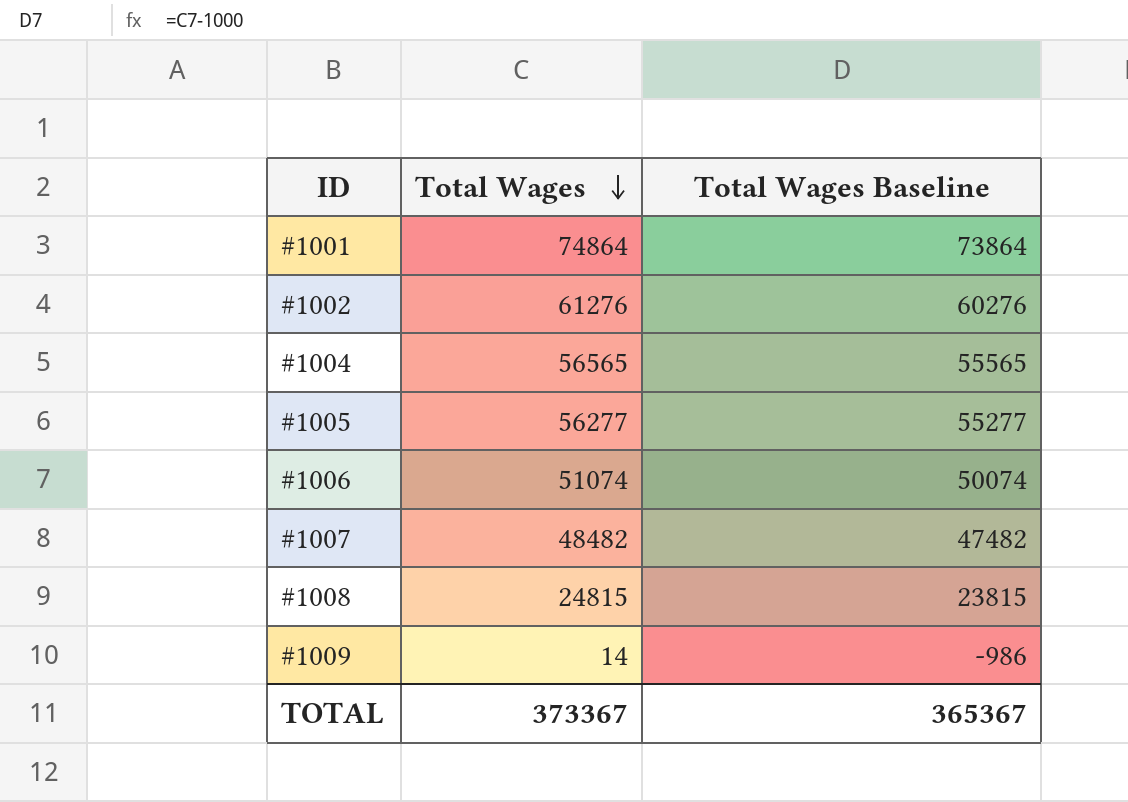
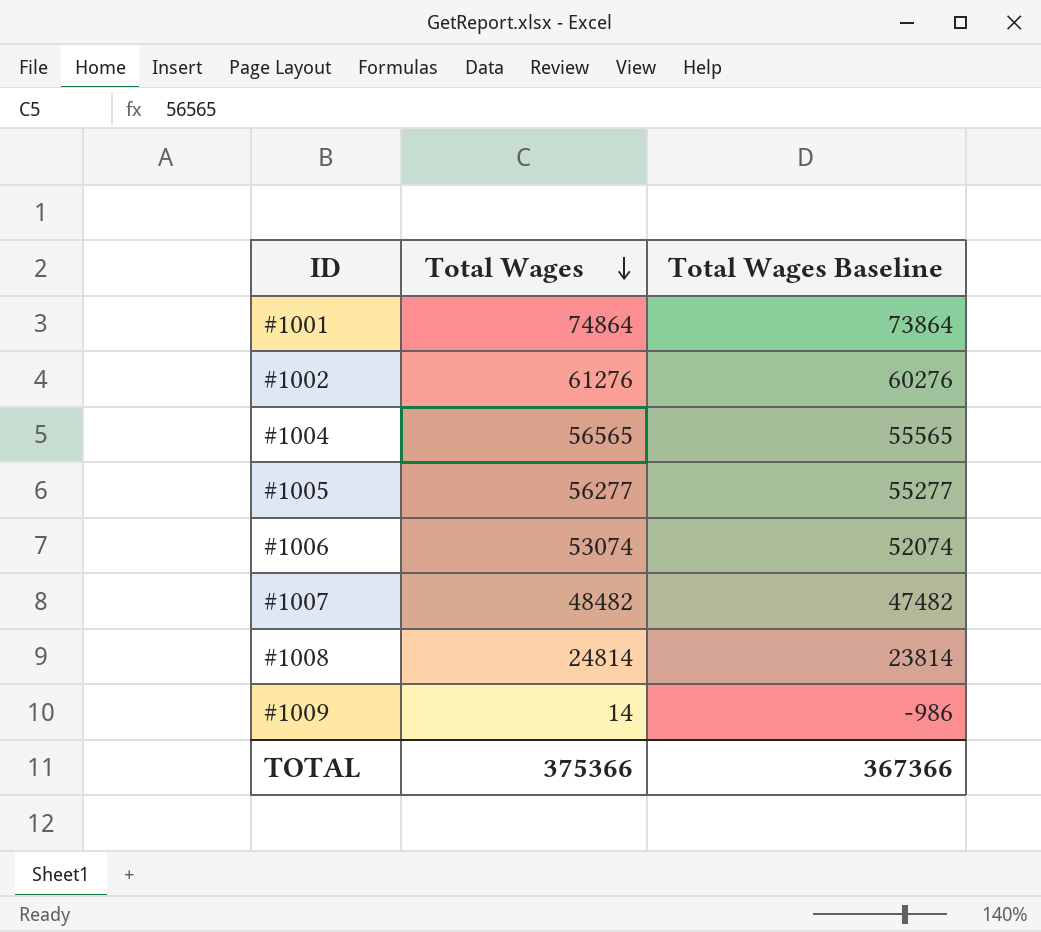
#1006 | Total Wages: 51074 -> 53074
#1006 | Total Wages Baseline: 50074 -> 52074
#1008 | Total Wages: 24815 -> 24814
#1008 | Total Wages Baseline: 23815 -> 23814
TOTAL | Total Wages: 373367 -> 375366
TOTAL | Total Wages Baseline: 365367 -> 367366

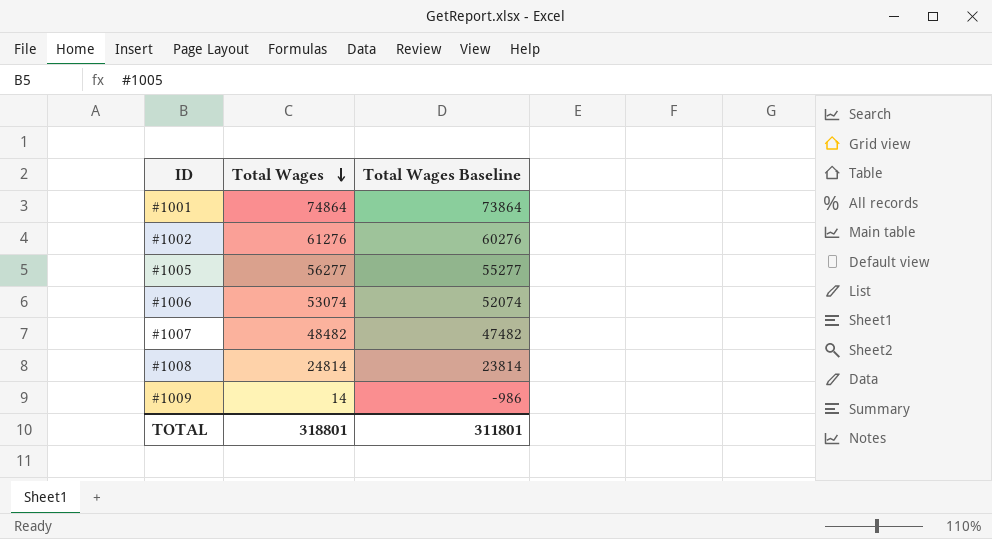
row #1004: 56565 | 55565 -> none
TOTAL | Total Wages: 375366 -> 318801
TOTAL | Total Wages Baseline: 367366 -> 311801

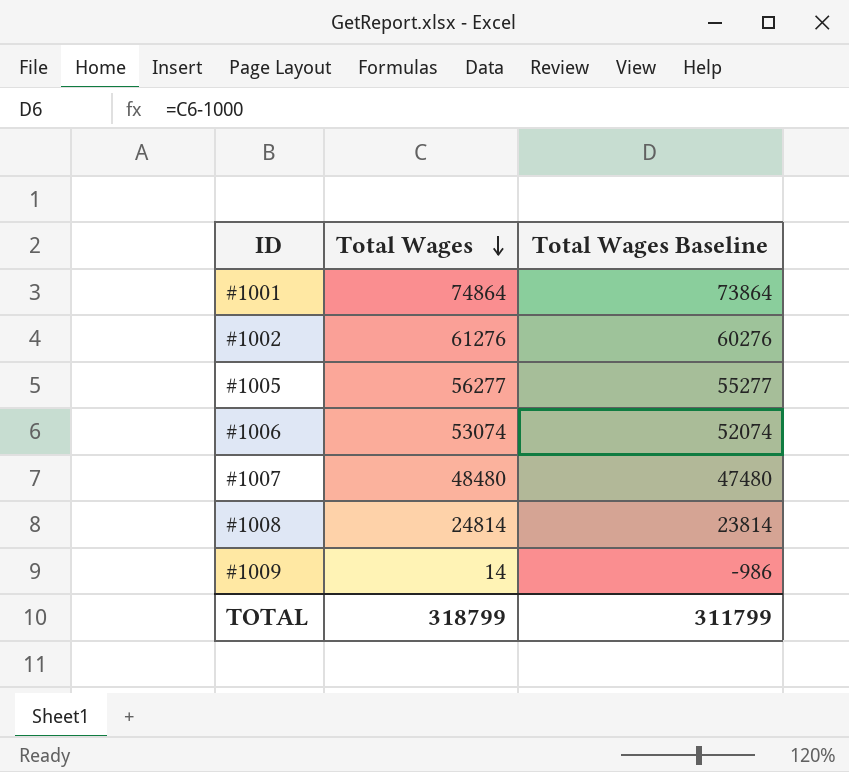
#1007 | Total Wages: 48482 -> 48480
#1007 | Total Wages Baseline: 47482 -> 47480
TOTAL | Total Wages: 318801 -> 318799
TOTAL | Total Wages Baseline: 311801 -> 311799

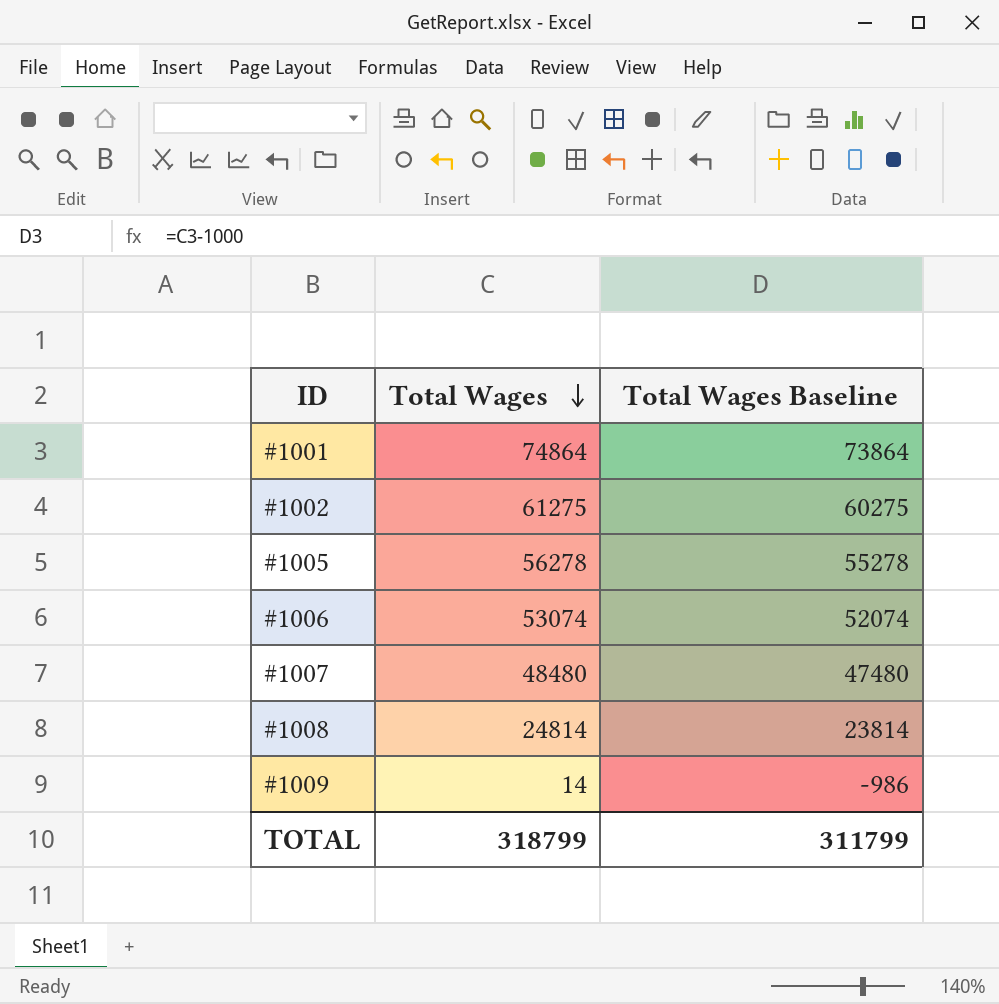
#1002 | Total Wages: 61276 -> 61275
#1002 | Total Wages Baseline: 60276 -> 60275
#1005 | Total Wages: 56277 -> 56278
#1005 | Total Wages Baseline: 55277 -> 55278

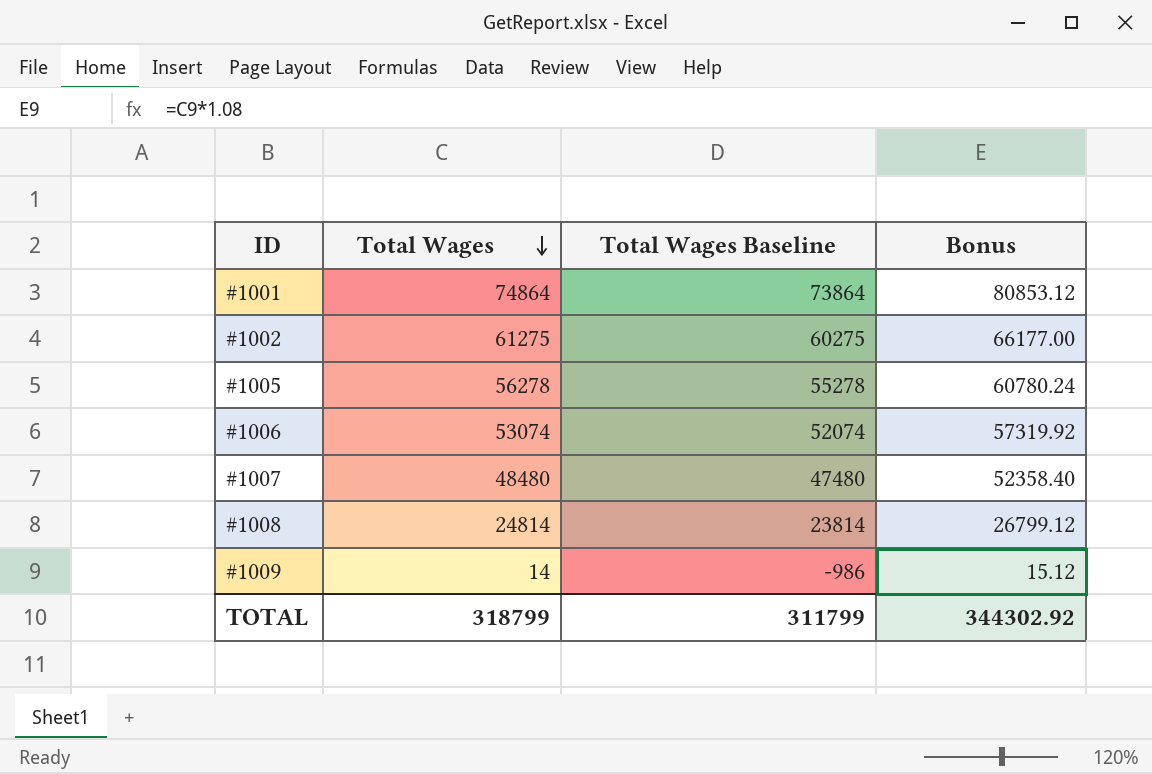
column Bonus | formula: none -> [Total Wages] * 1.08

